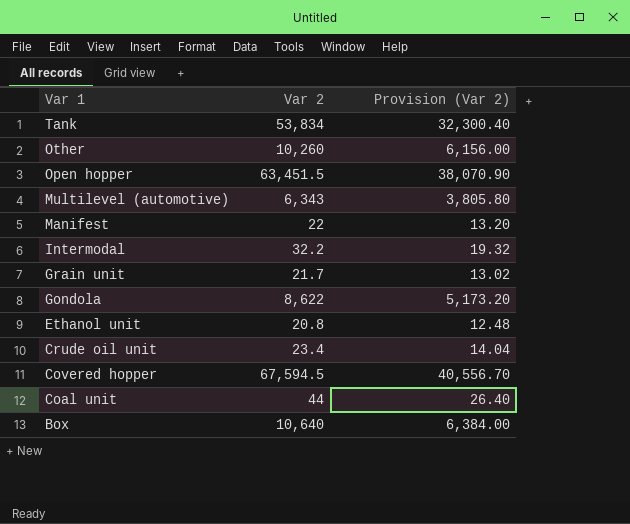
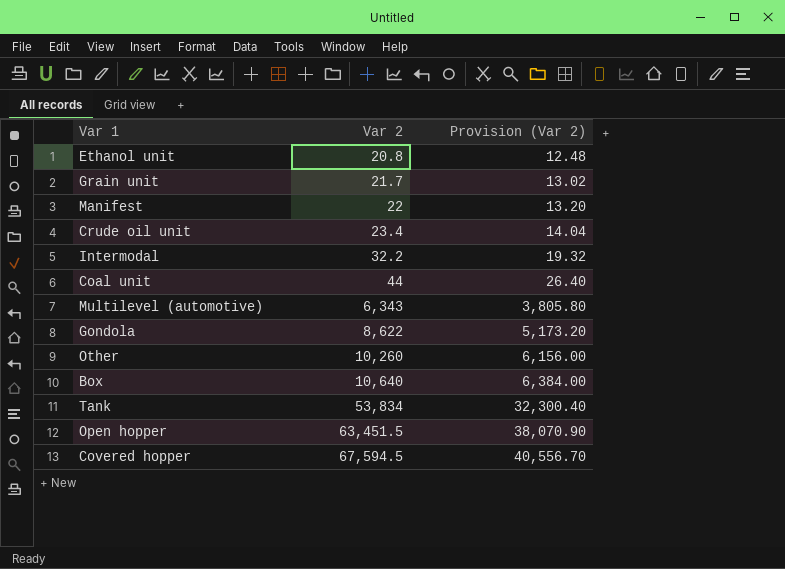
row order: Var 1 descending -> Var 2 ascending

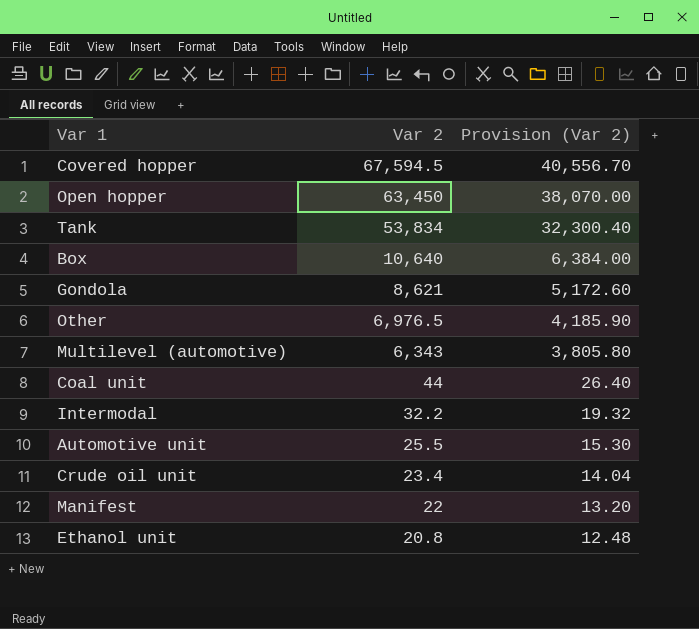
row order: Var 2 ascending -> Var 2 descending
row Grain unit: 21.7 | 13.02 -> none
Open hopper | Var 2: 63,451.5 -> 63,450
Open hopper | Provision (Var 2): 38,070.90 -> 38,070.00
Gondola | Var 2: 8,622 -> 8,621
Gondola | Provision (Var 2): 5,173.20 -> 5,172.60
Other | Var 2: 10,260 -> 6,976.5
Other | Provision (Var 2): 6,156.00 -> 4,185.90
row Automotive unit: none -> 25.5 | 15.30

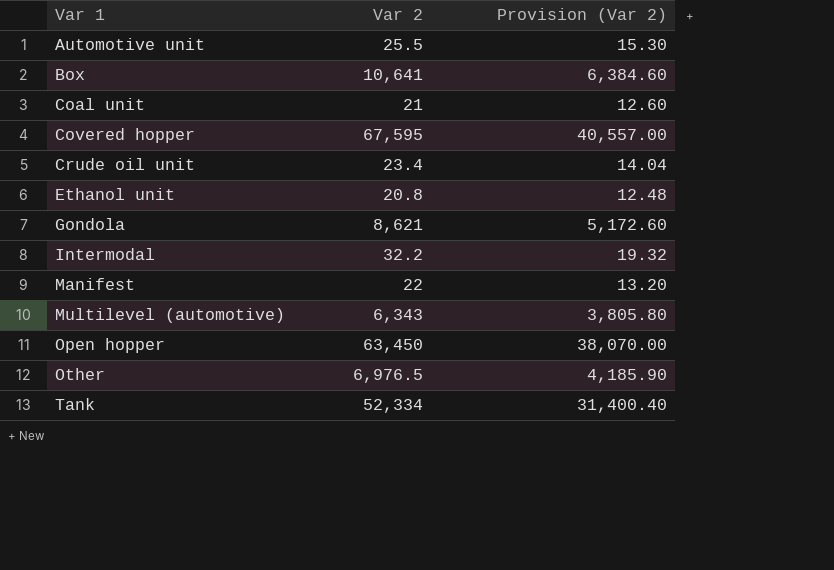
row order: Var 2 descending -> Var 1 ascending
Box | Var 2: 10,640 -> 10,641
Box | Provision (Var 2): 6,384.00 -> 6,384.60
Coal unit | Var 2: 44 -> 21
Coal unit | Provision (Var 2): 26.40 -> 12.60
Covered hopper | Var 2: 67,594.5 -> 67,595
Covered hopper | Provision (Var 2): 40,556.70 -> 40,557.00
Tank | Var 2: 53,834 -> 52,334
Tank | Provision (Var 2): 32,300.40 -> 31,400.40

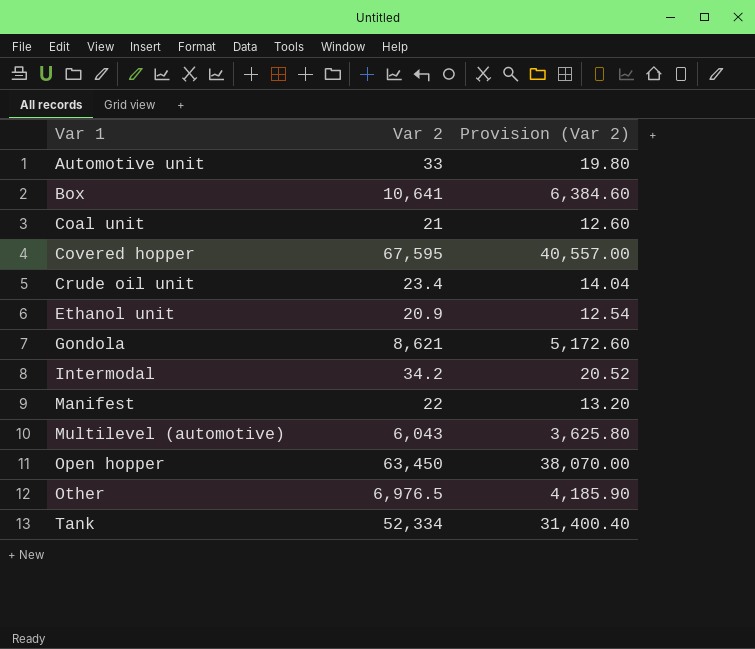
Automotive unit | Var 2: 25.5 -> 33
Automotive unit | Provision (Var 2): 15.30 -> 19.80
Ethanol unit | Var 2: 20.8 -> 20.9
Ethanol unit | Provision (Var 2): 12.48 -> 12.54
Intermodal | Var 2: 32.2 -> 34.2
Intermodal | Provision (Var 2): 19.32 -> 20.52
Multilevel (automotive) | Var 2: 6,343 -> 6,043
Multilevel (automotive) | Provision (Var 2): 3,805.80 -> 3,625.80

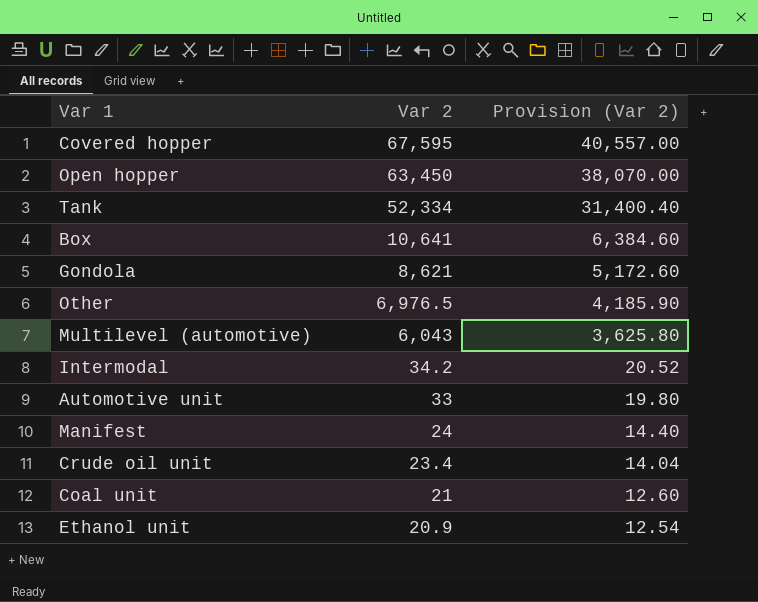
row order: Var 1 ascending -> Var 2 descending
Manifest | Var 2: 22 -> 24
Manifest | Provision (Var 2): 13.20 -> 14.40

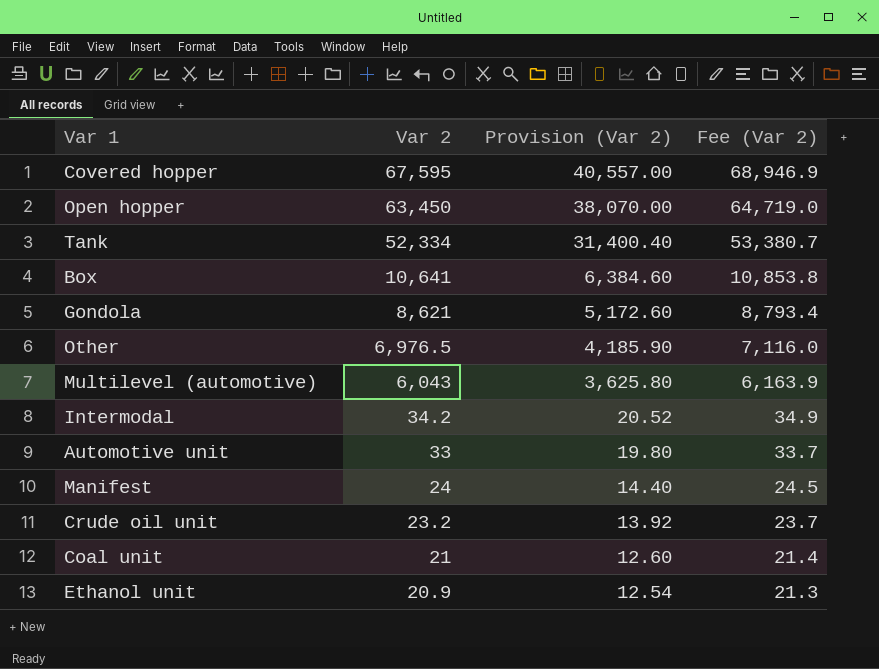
column Fee (Var 2) | formula: none -> [Var 2] * 1.02
Crude oil unit | Var 2: 23.4 -> 23.2
Crude oil unit | Provision (Var 2): 14.04 -> 13.92

